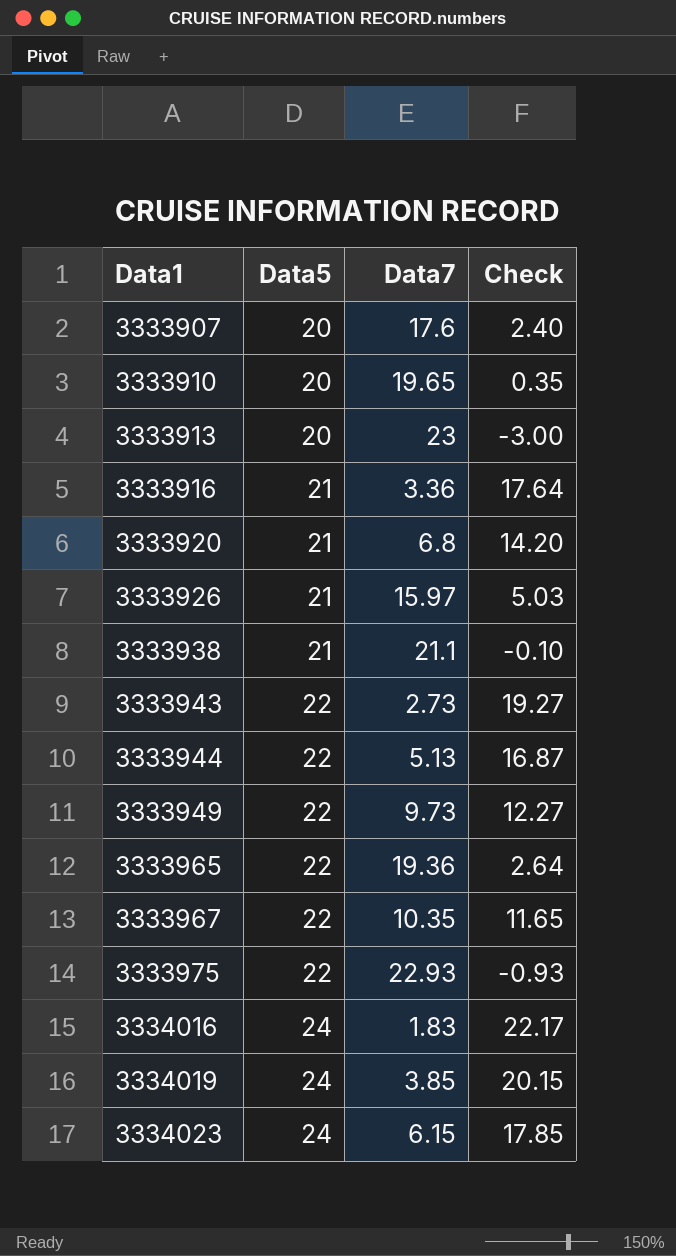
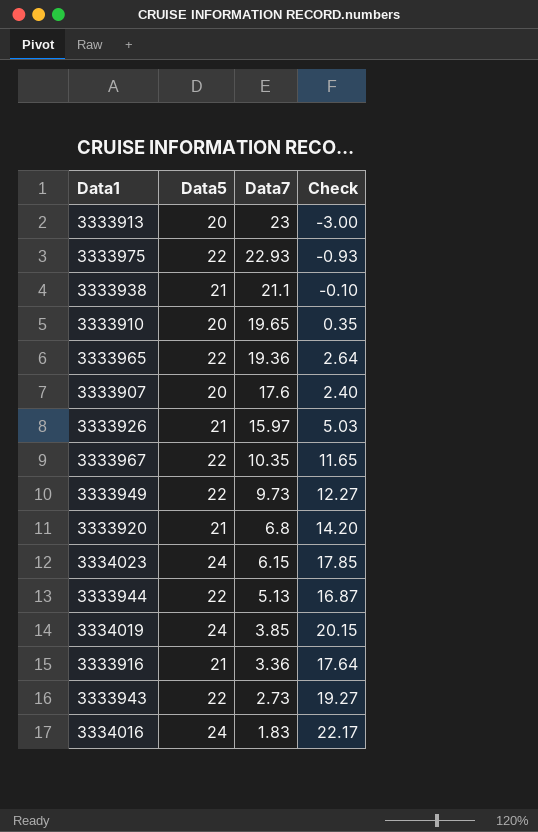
row order: Data1 ascending -> Data7 descending

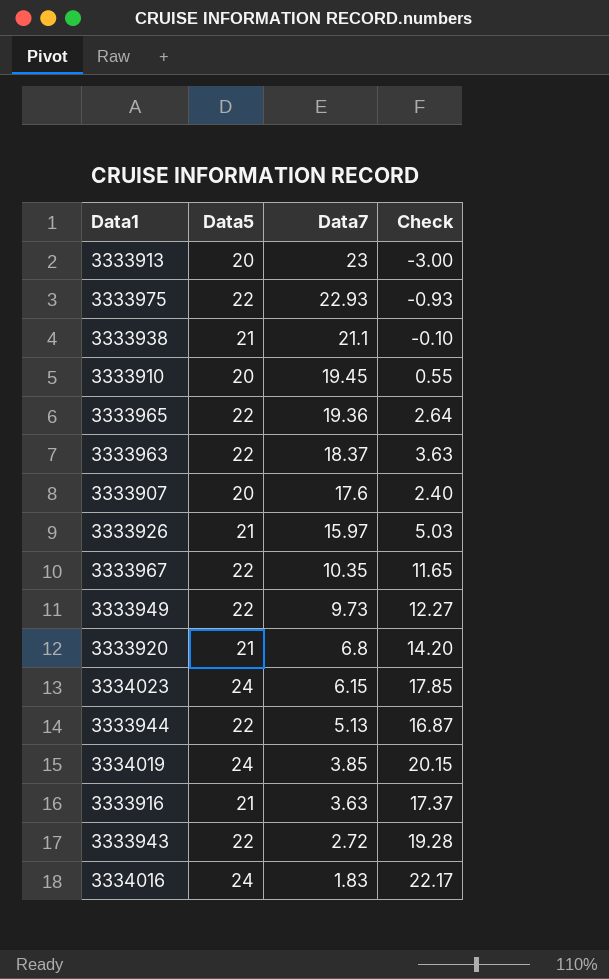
3333910 | Data7: 19.65 -> 19.45
3333910 | Check: 0.35 -> 0.55
row 3333963: none -> 22 | 18.37 | 3.63
3333916 | Data7: 3.36 -> 3.63
3333916 | Check: 17.64 -> 17.37
3333943 | Data7: 2.73 -> 2.72
3333943 | Check: 19.27 -> 19.28

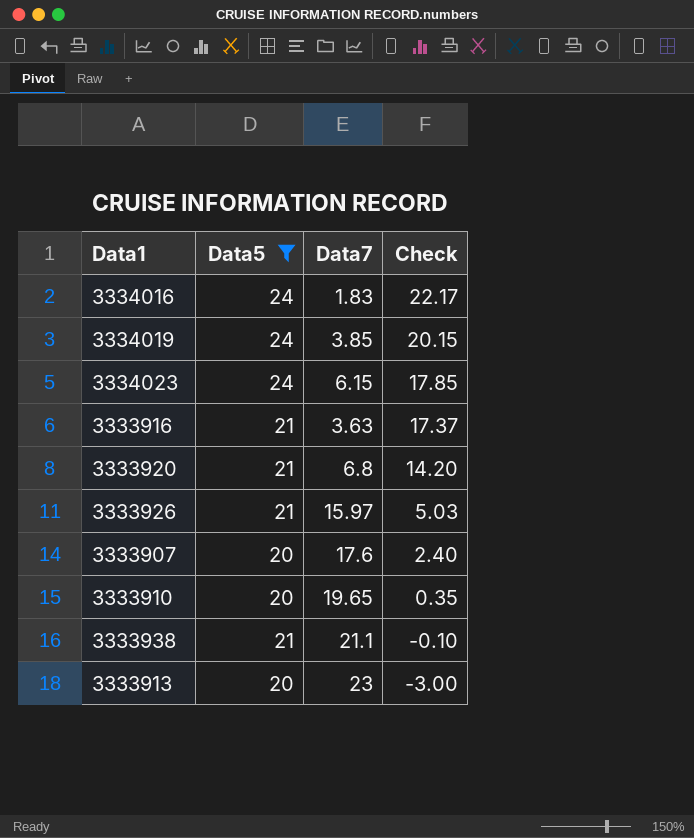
filter: none -> Data5 != 22
row order: Data7 descending -> Check descending
3333910 | Data7: 19.45 -> 19.65
3333910 | Check: 0.55 -> 0.35

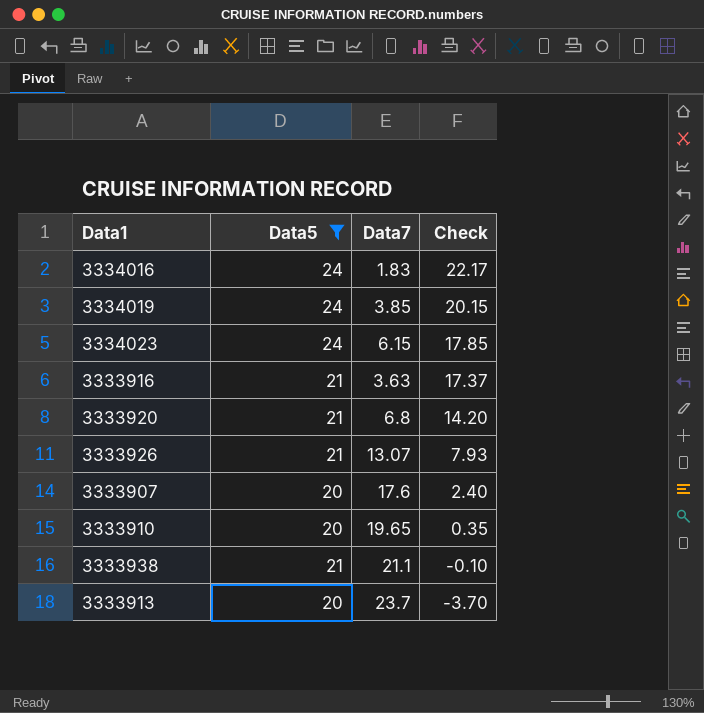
3333926 | Data7: 15.97 -> 13.07
3333926 | Check: 5.03 -> 7.93
3333913 | Data7: 23 -> 23.7
3333913 | Check: -3.00 -> -3.70

